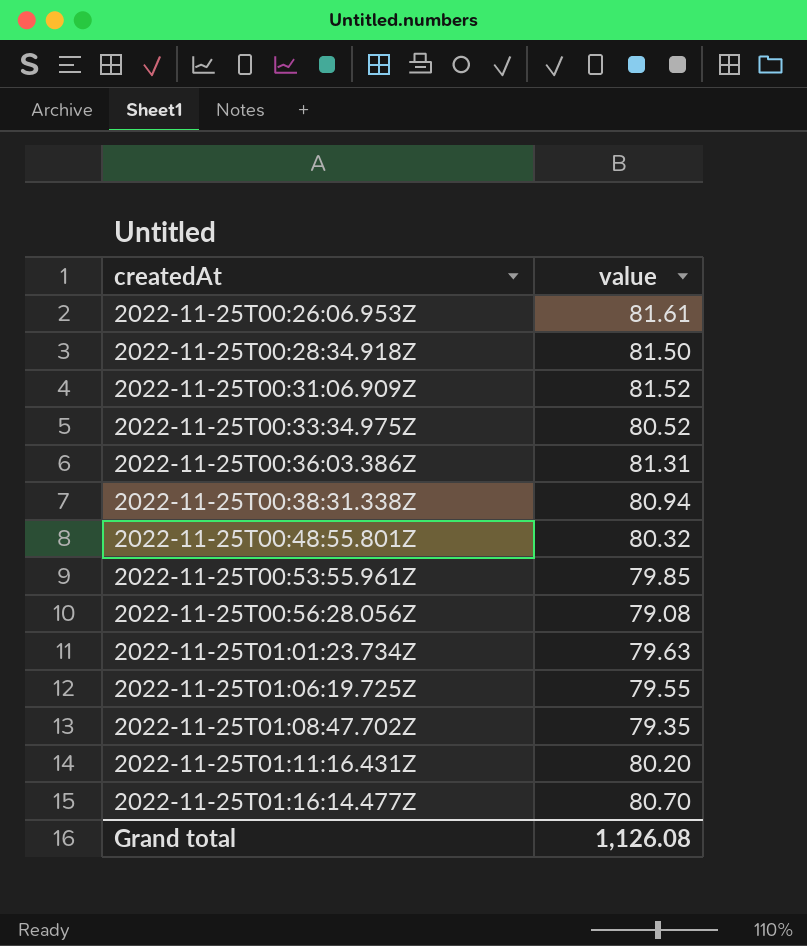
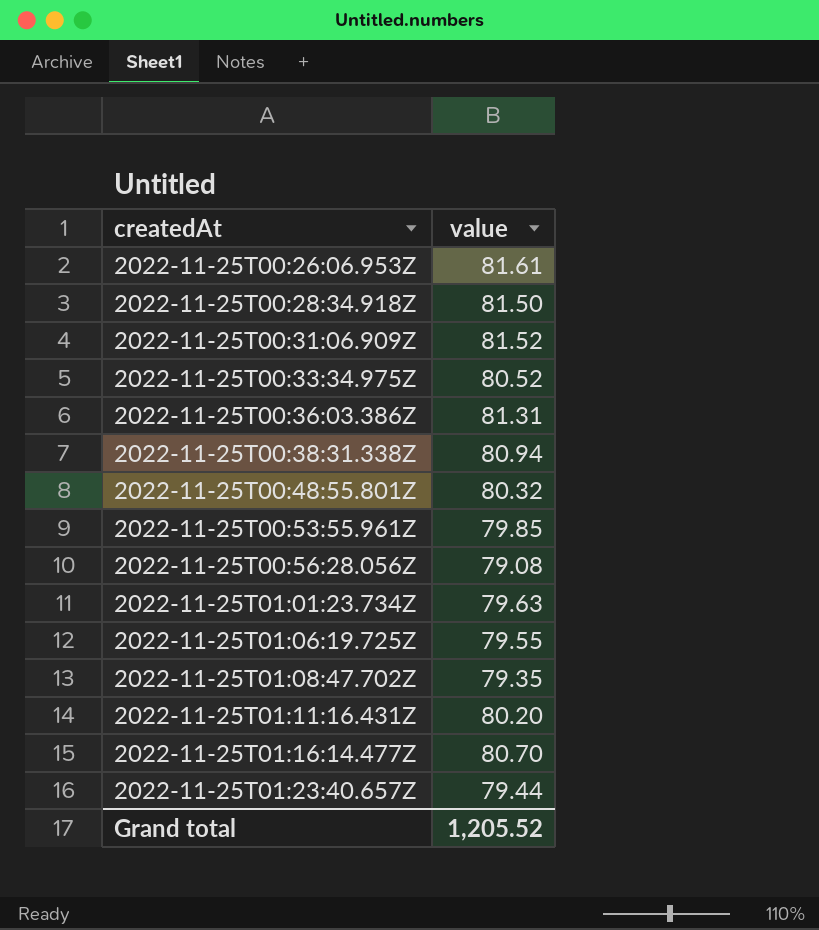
row 2022-11-25T01:23:40.657Z: none -> 79.44
Grand total | value: 1,126.08 -> 1,205.52

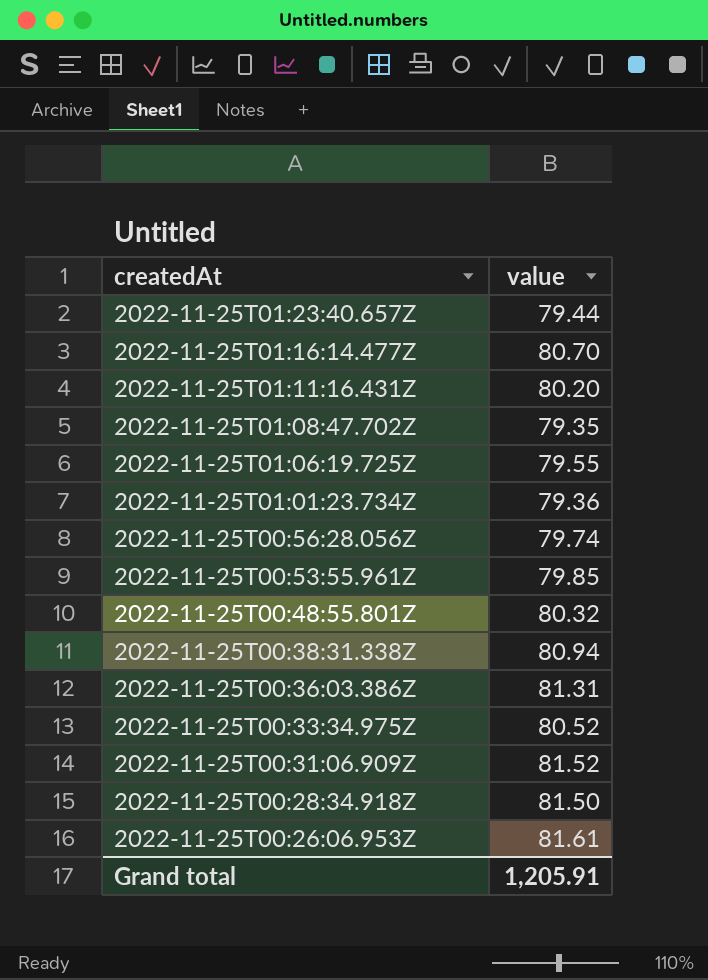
row order: createdAt ascending -> createdAt descending
2022-11-25T01:01:23.734Z | value: 79.63 -> 79.36
2022-11-25T00:56:28.056Z | value: 79.08 -> 79.74
Grand total | value: 1,205.52 -> 1,205.91

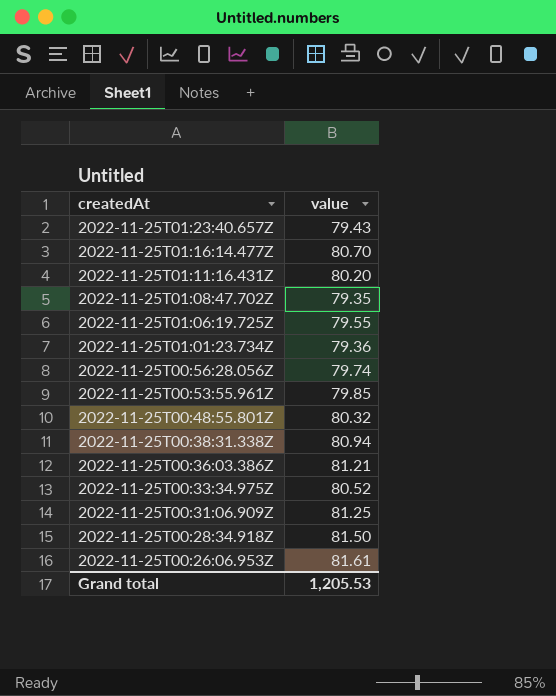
2022-11-25T01:23:40.657Z | value: 79.44 -> 79.43
2022-11-25T00:36:03.386Z | value: 81.31 -> 81.21
2022-11-25T00:31:06.909Z | value: 81.52 -> 81.25
Grand total | value: 1,205.91 -> 1,205.53

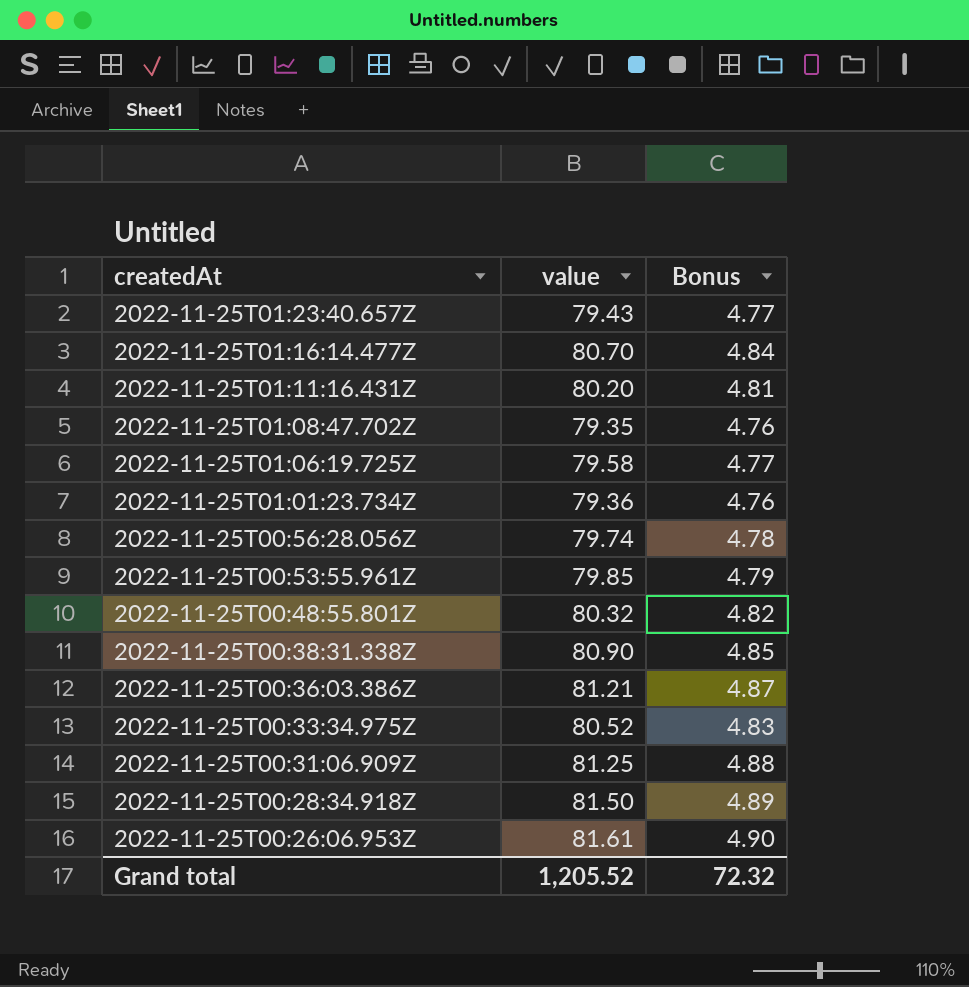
column Bonus | formula: none -> [value] * 0.06
2022-11-25T01:06:19.725Z | value: 79.55 -> 79.58
2022-11-25T00:38:31.338Z | value: 80.94 -> 80.90
Grand total | value: 1,205.53 -> 1,205.52

